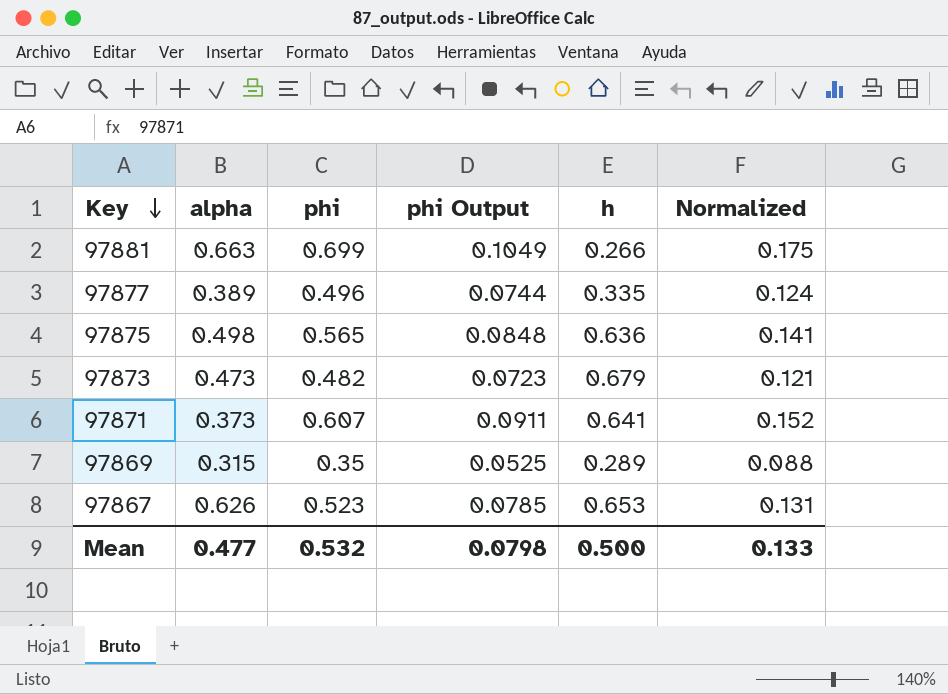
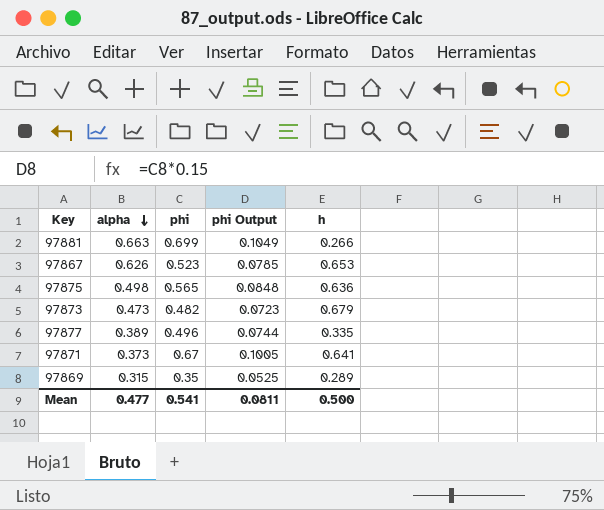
row order: Key descending -> alpha descending
column Normalized | formula: [phi] * 0.25 -> none
97871 | phi: 0.607 -> 0.67
97871 | phi Output: 0.0911 -> 0.1005
Mean | phi: 0.532 -> 0.541
Mean | phi Output: 0.0798 -> 0.0811

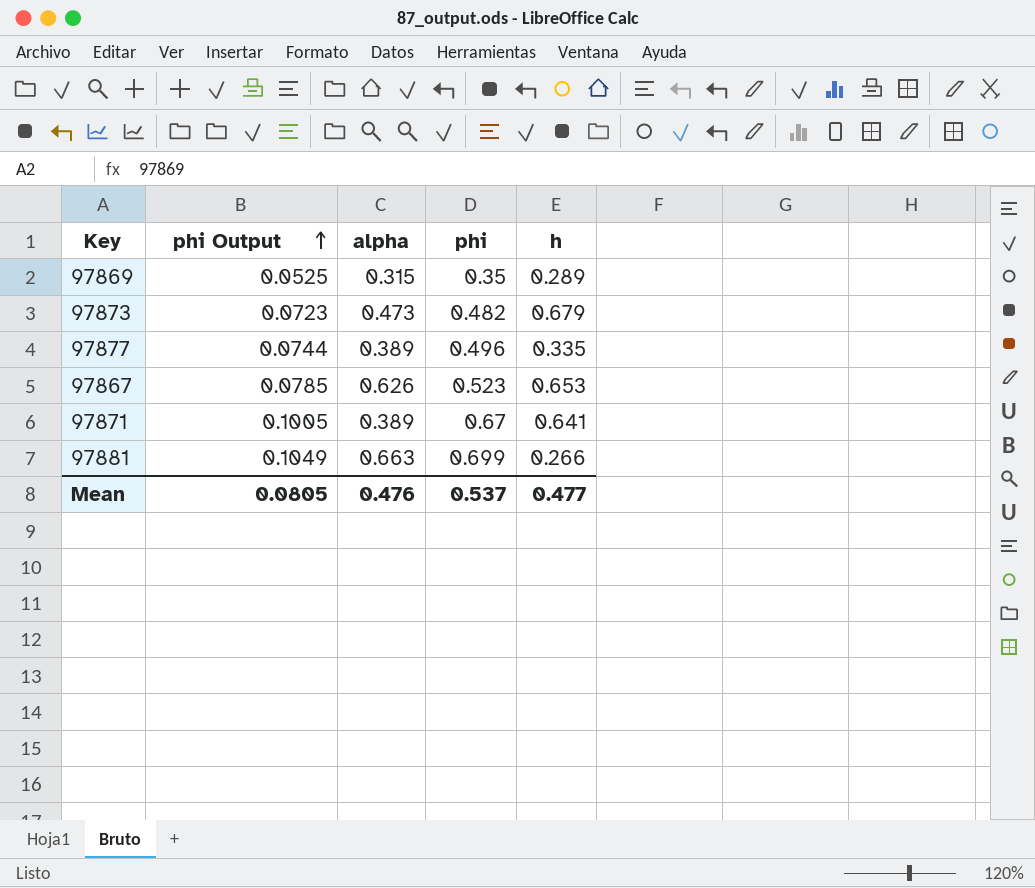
row order: alpha descending -> phi Output ascending
column phi Output | position: 4 -> 2
row 97875: 0.498 | 0.565 | 0.0848 | 0.636 -> none
97871 | alpha: 0.373 -> 0.389
Mean | phi Output: 0.0811 -> 0.0805
Mean | alpha: 0.477 -> 0.476
Mean | phi: 0.541 -> 0.537
Mean | h: 0.500 -> 0.477

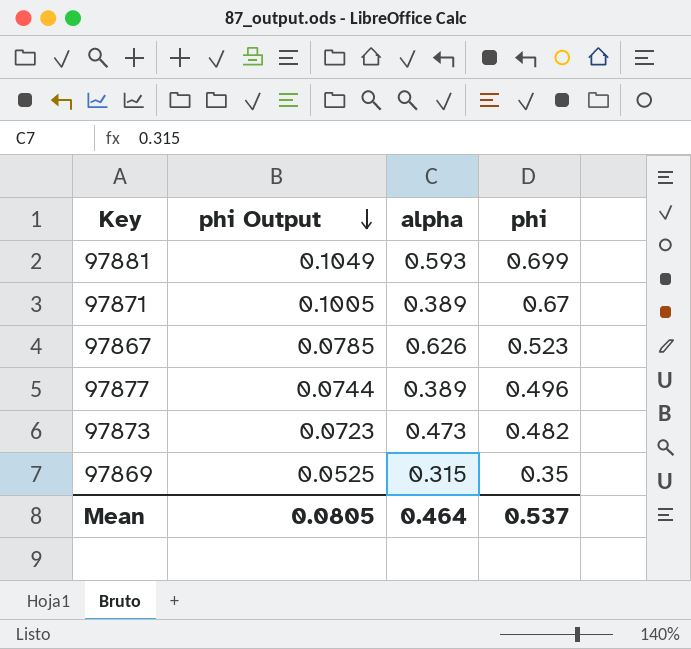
row order: phi Output ascending -> phi Output descending
column h | position: 5 -> none
97881 | alpha: 0.663 -> 0.593
Mean | alpha: 0.476 -> 0.464

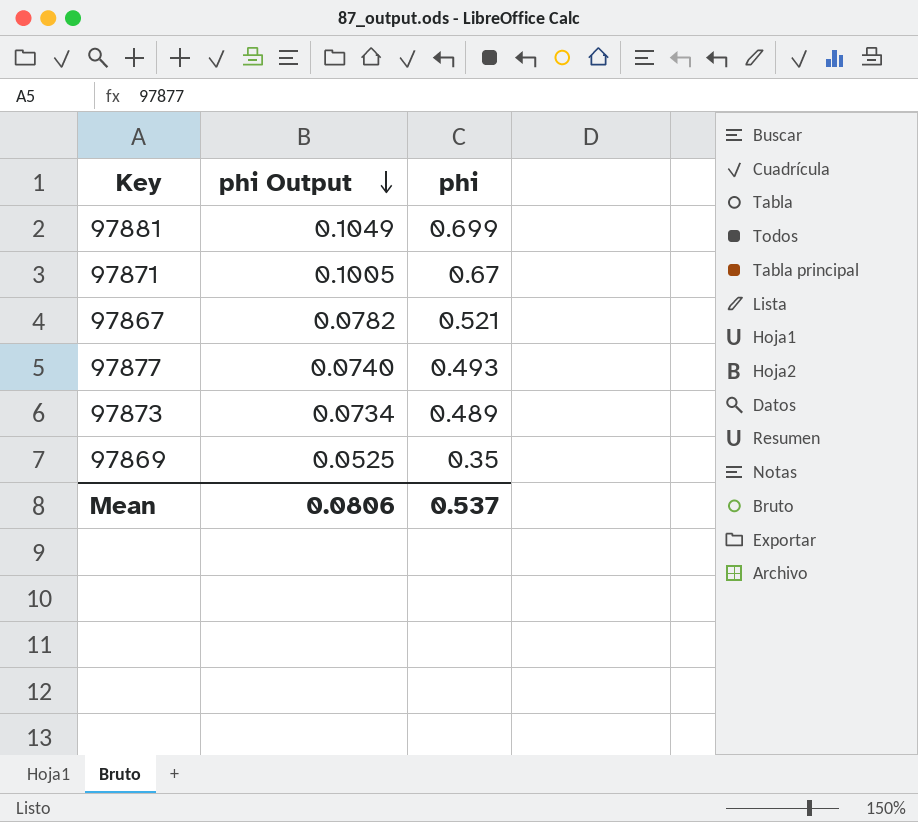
column alpha | position: 3 -> none
97867 | phi Output: 0.0785 -> 0.0782
97867 | phi: 0.523 -> 0.521
97877 | phi Output: 0.0744 -> 0.0740
97877 | phi: 0.496 -> 0.493
97873 | phi Output: 0.0723 -> 0.0734
97873 | phi: 0.482 -> 0.489
Mean | phi Output: 0.0805 -> 0.0806

